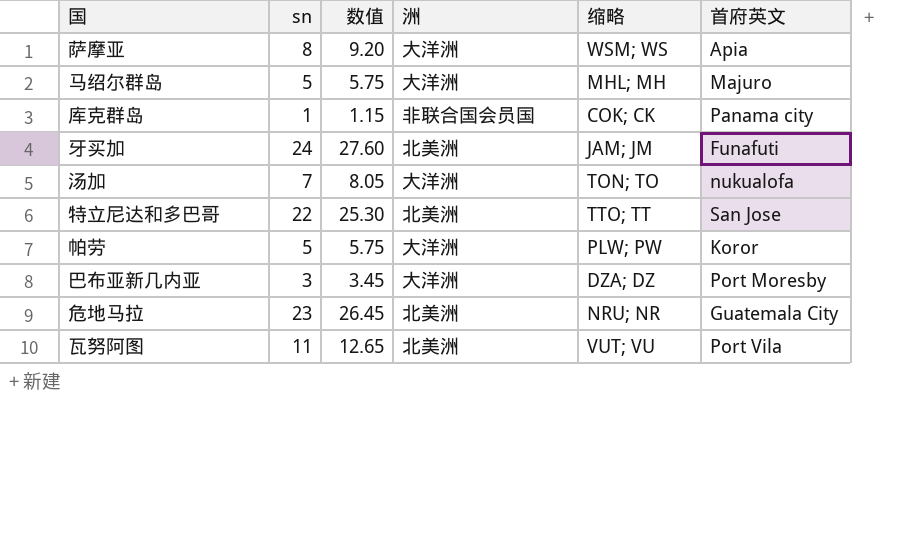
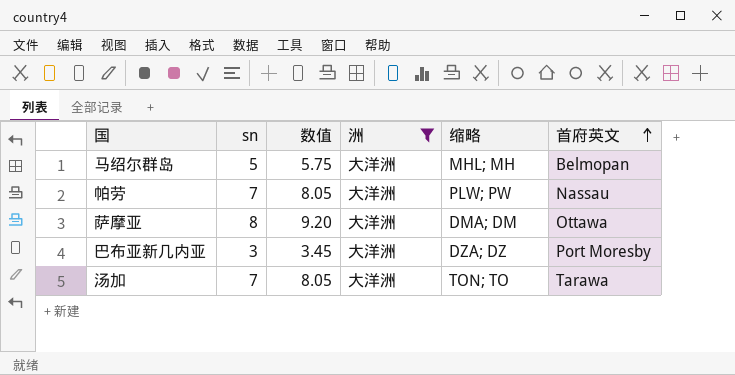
filter: none -> 洲 = 大洋洲
row order: none -> 首府英文 ascending
马绍尔群岛 | 首府英文: Majuro -> Belmopan
帕劳 | sn: 5 -> 7
帕劳 | 数值: 5.75 -> 8.05
帕劳 | 首府英文: Koror -> Nassau
萨摩亚 | 缩略: WSM; WS -> DMA; DM
萨摩亚 | 首府英文: Apia -> Ottawa
汤加 | 首府英文: nukualofa -> Tarawa

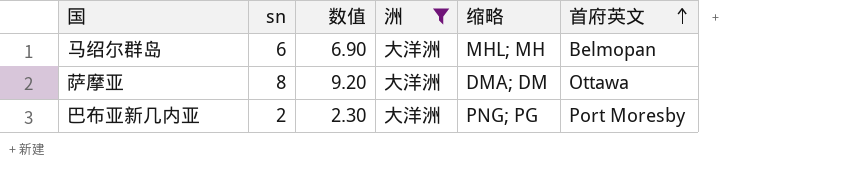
row 帕劳: 7 | 8.05 | 大洋洲 | PLW; PW | Nassau -> none
row 汤加: 7 | 8.05 | 大洋洲 | TON; TO | Tarawa -> none
马绍尔群岛 | sn: 5 -> 6
马绍尔群岛 | 数值: 5.75 -> 6.90
巴布亚新几内亚 | sn: 3 -> 2
巴布亚新几内亚 | 数值: 3.45 -> 2.30
巴布亚新几内亚 | 缩略: DZA; DZ -> PNG; PG

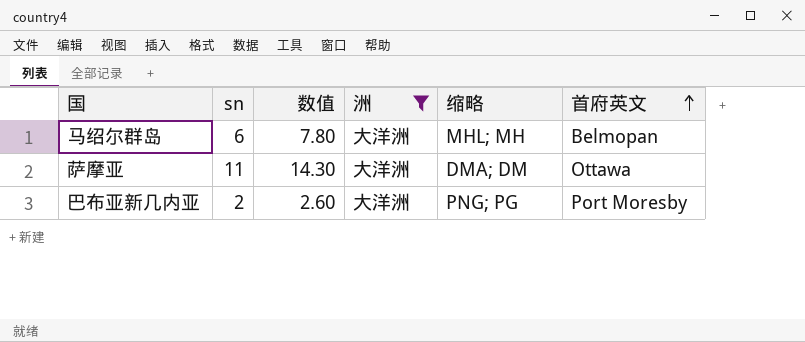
column 数值 | formula: [sn] * 1.15 -> [sn] * 1.3
萨摩亚 | sn: 8 -> 11

